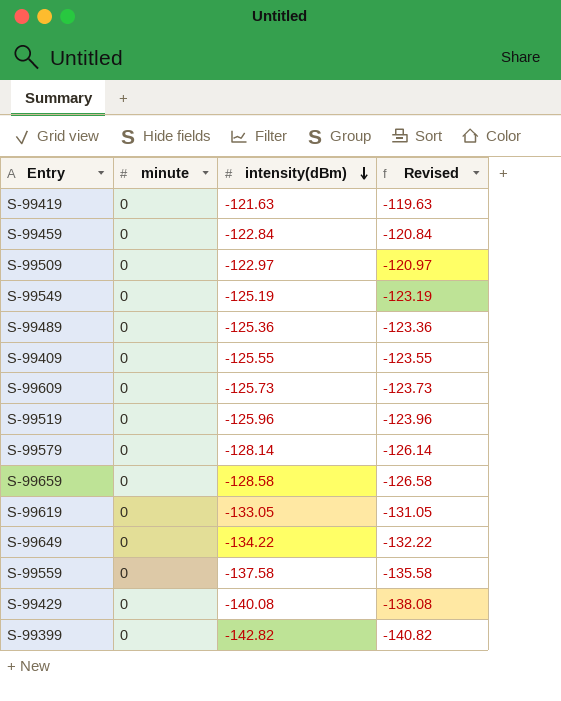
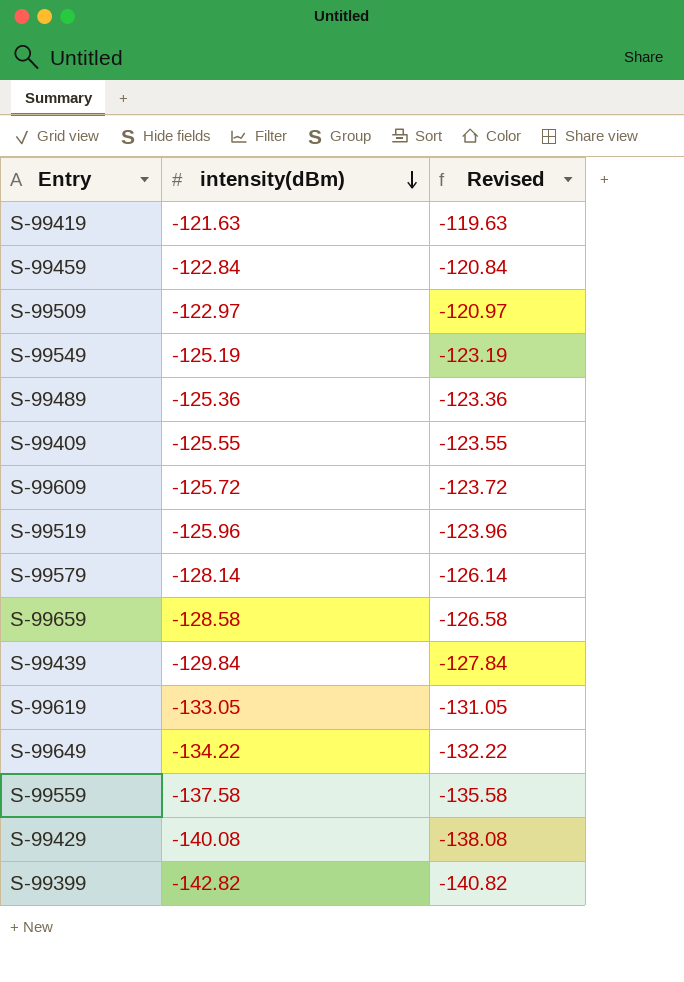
column minute | position: 2 -> none
S-99609 | intensity(dBm): -125.73 -> -125.72
S-99609 | Revised: -123.73 -> -123.72
row S-99439: none -> -129.84 | -127.84

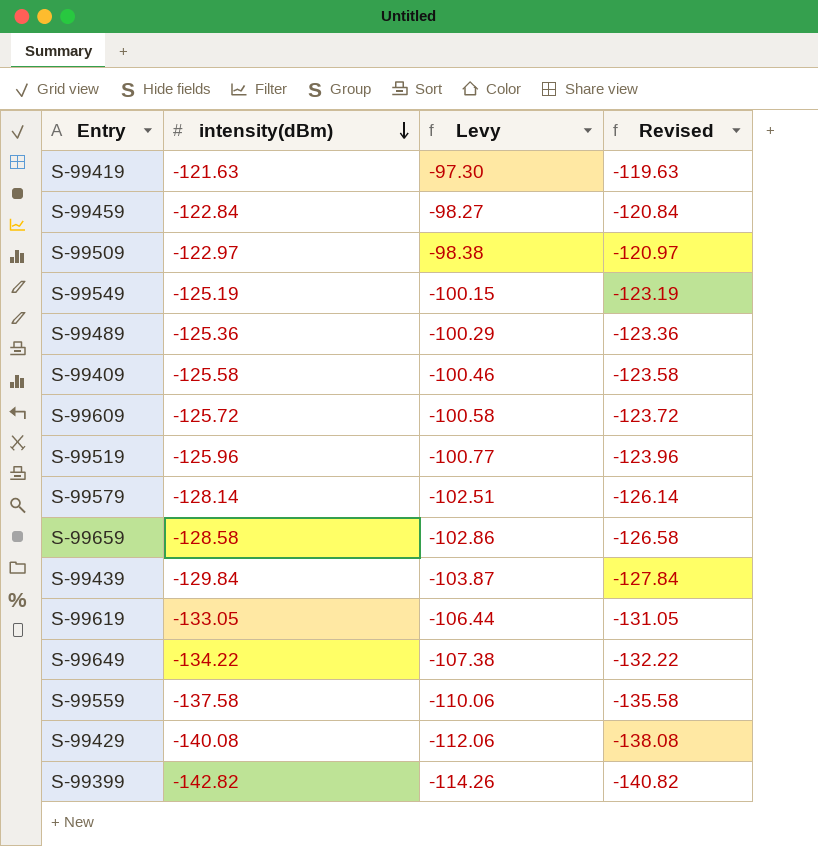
column Levy | formula: none -> [intensity(dBm)] * 0.8
S-99409 | intensity(dBm): -125.55 -> -125.58
S-99409 | Revised: -123.55 -> -123.58

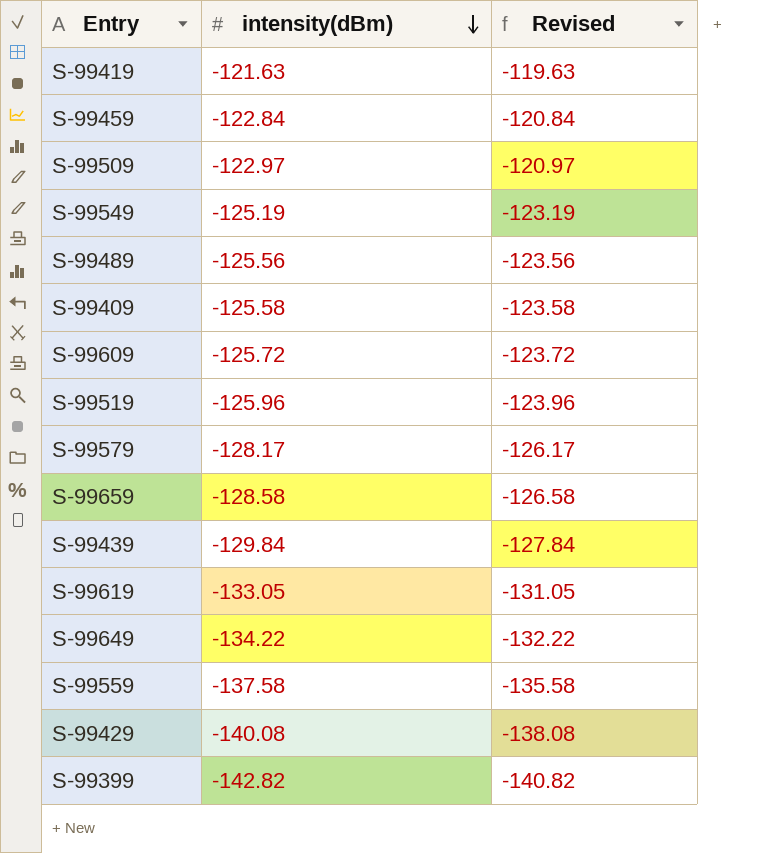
column Levy | formula: [intensity(dBm)] * 0.8 -> none
S-99489 | intensity(dBm): -125.36 -> -125.56
S-99489 | Revised: -123.36 -> -123.56
S-99579 | intensity(dBm): -128.14 -> -128.17
S-99579 | Revised: -126.14 -> -126.17

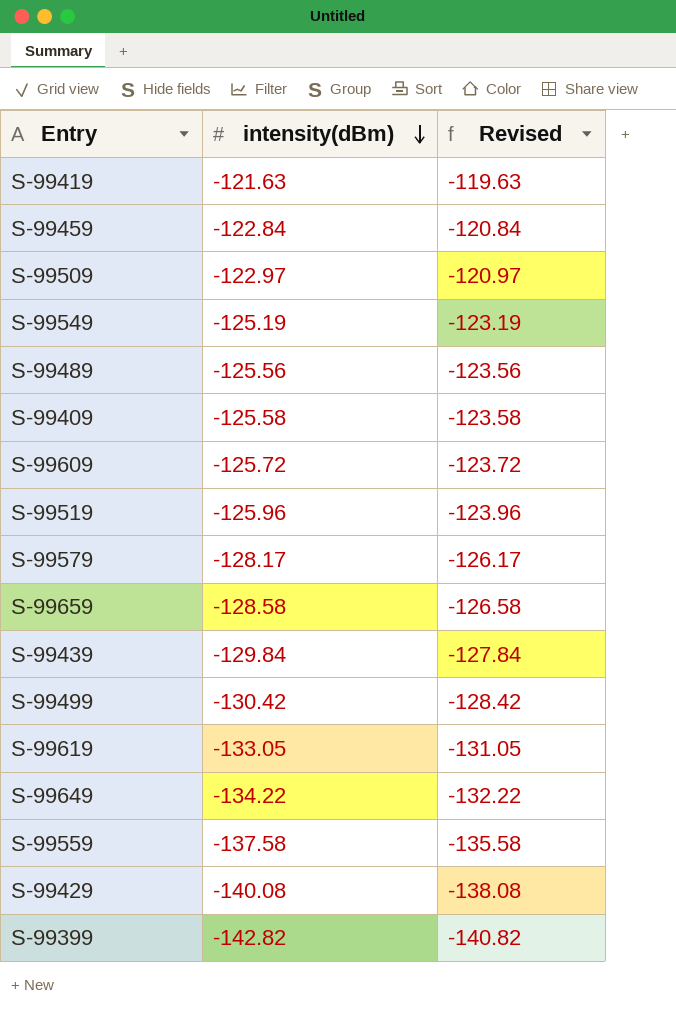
row S-99499: none -> -130.42 | -128.42

